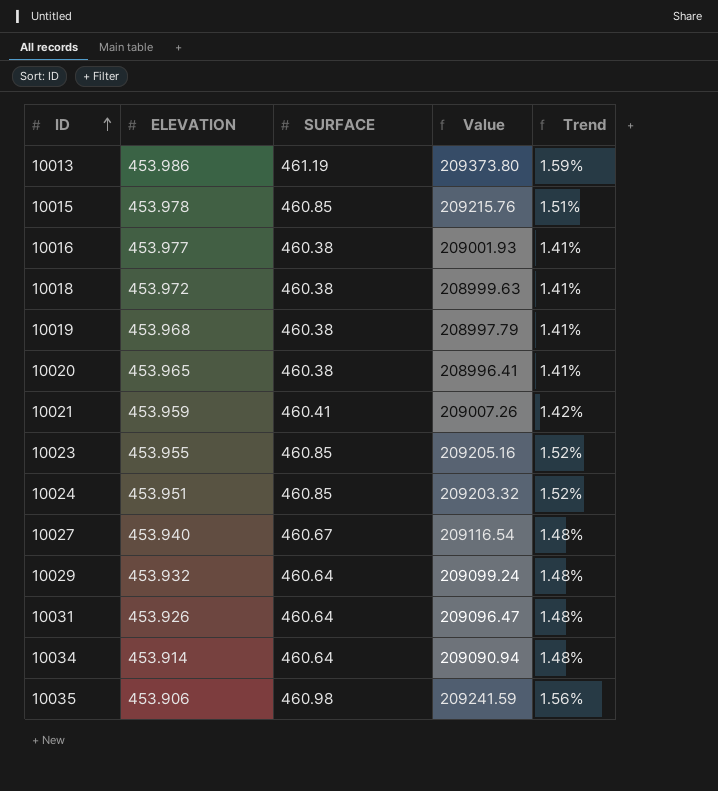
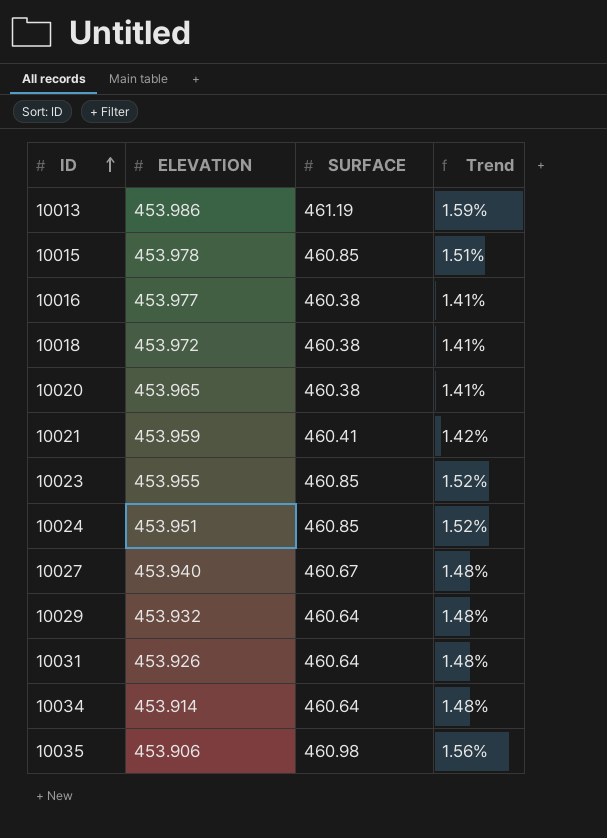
column Value | formula: [ELEVATION] * [SURFACE] -> none
row 10019: 453.968 | 460.38 | 208997.79 | 1.41% -> none

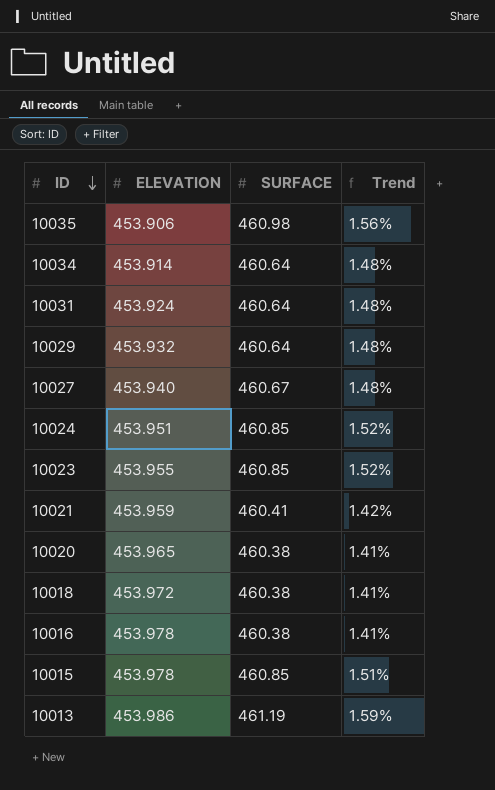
row order: ID ascending -> ID descending
10031 | ELEVATION: 453.926 -> 453.924
10016 | ELEVATION: 453.977 -> 453.978

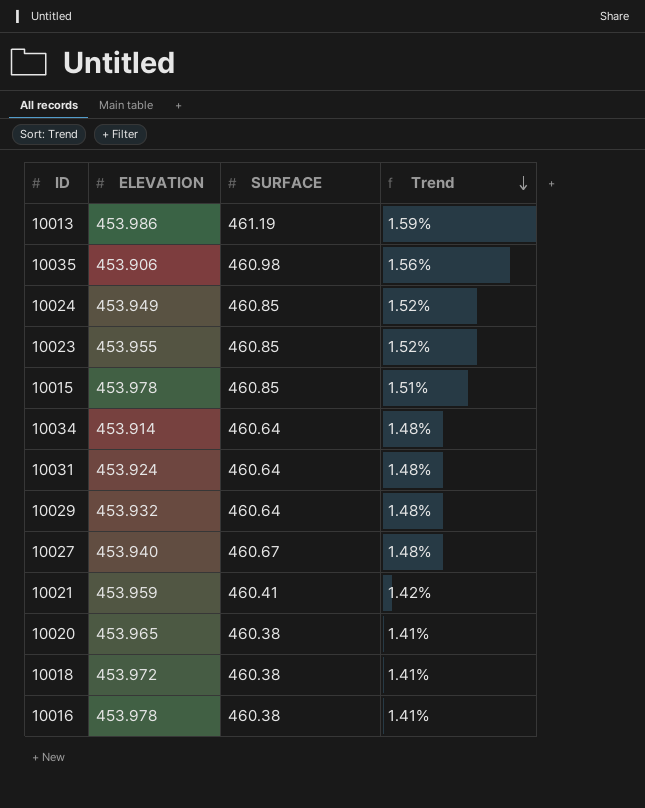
row order: ID descending -> Trend descending
10024 | ELEVATION: 453.951 -> 453.949

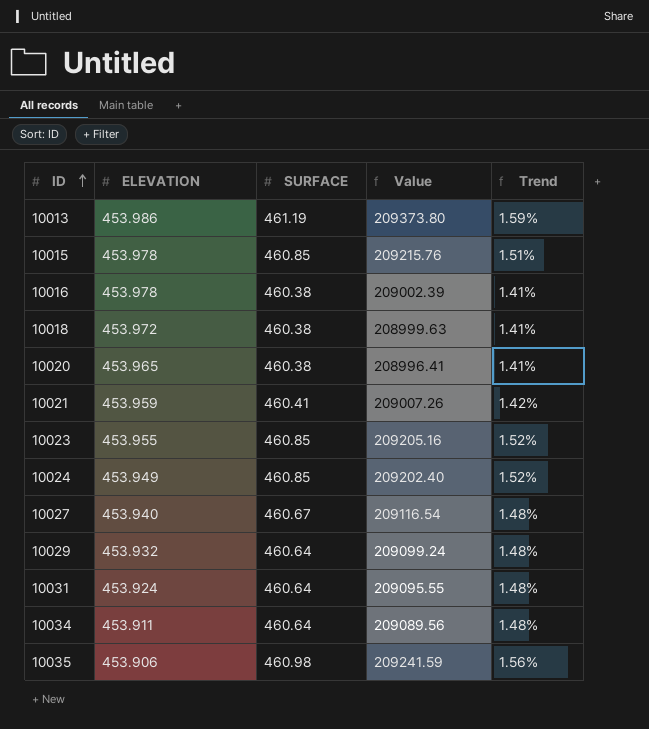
row order: Trend descending -> ID ascending
column Value | formula: none -> [ELEVATION] * [SURFACE]
10034 | ELEVATION: 453.914 -> 453.911

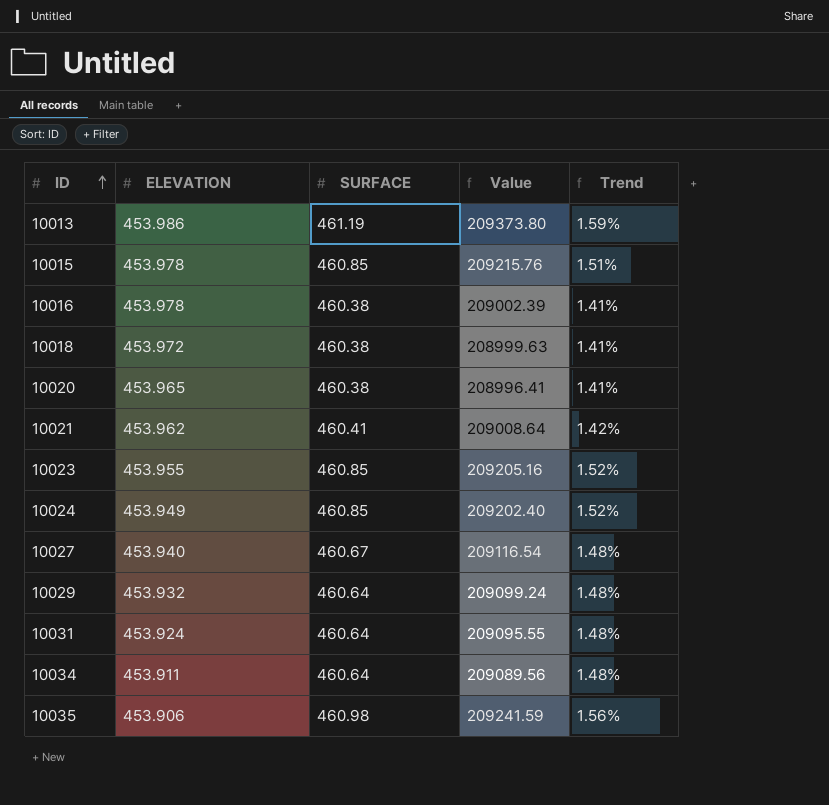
10021 | ELEVATION: 453.959 -> 453.962
10021 | Value: 209007.26 -> 209008.64

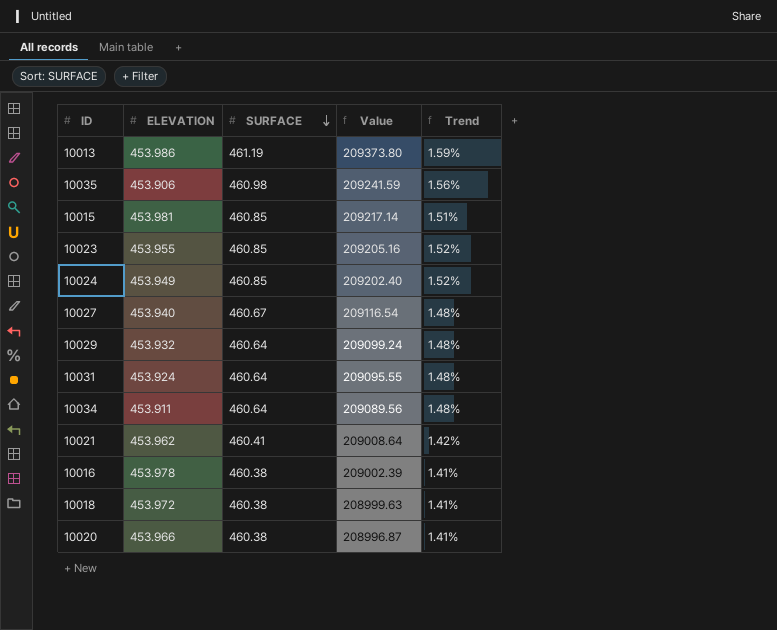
row order: ID ascending -> SURFACE descending
10015 | ELEVATION: 453.978 -> 453.981
10015 | Value: 209215.76 -> 209217.14
10020 | ELEVATION: 453.965 -> 453.966
10020 | Value: 208996.41 -> 208996.87

